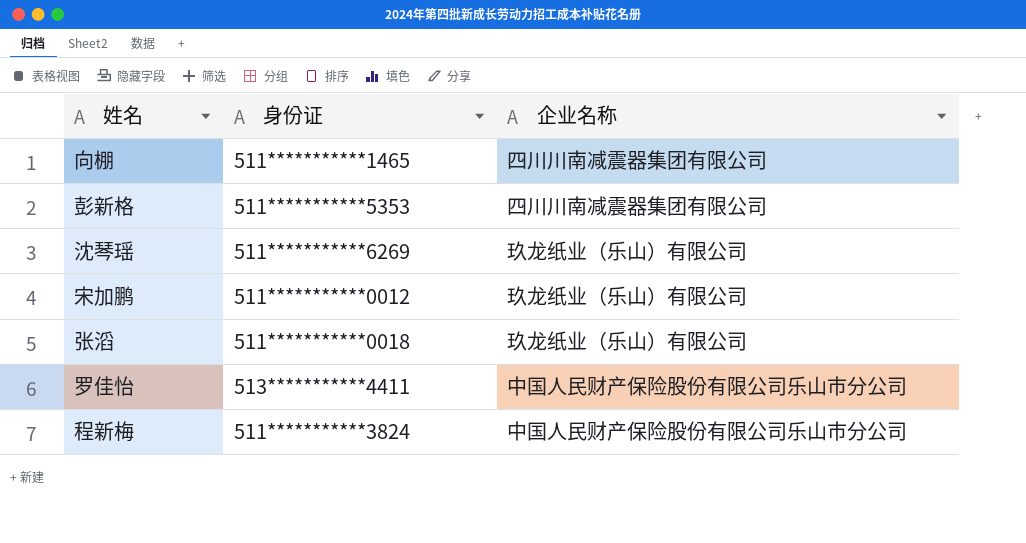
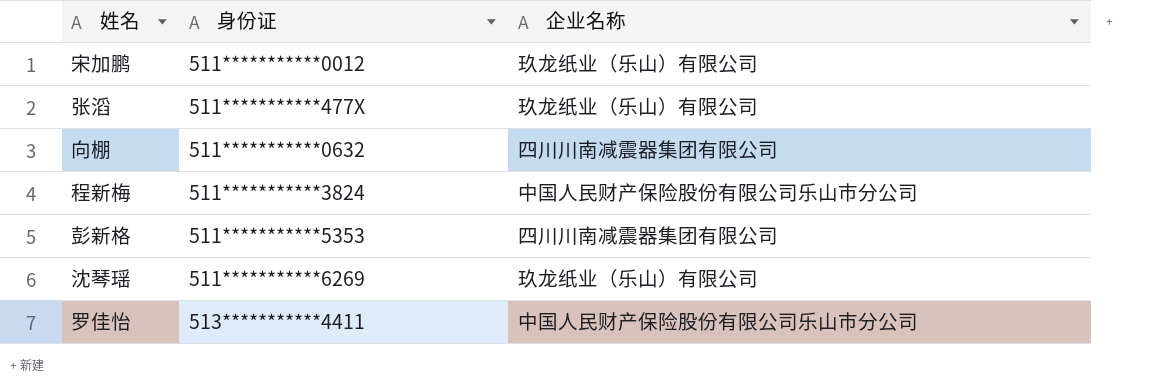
row order: none -> 身份证 ascending
张滔 | 身份证: 511***********0018 -> 511***********477X
向棚 | 身份证: 511***********1465 -> 511***********0632

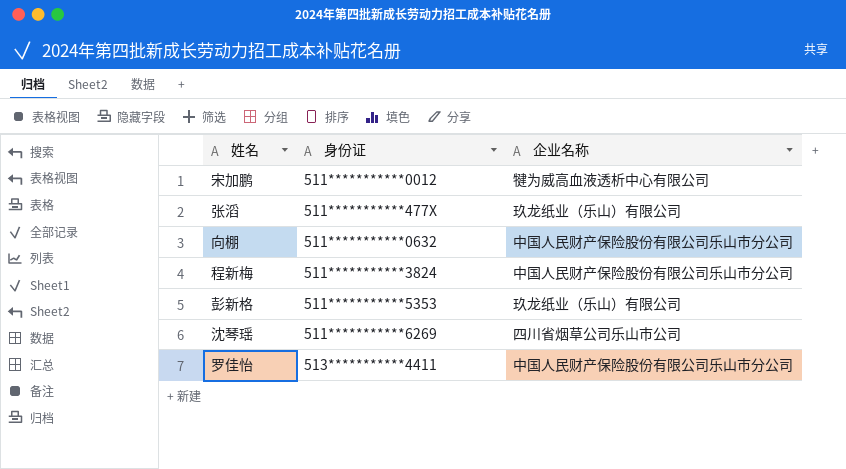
宋加鹏 | 企业名称: 玖龙纸业（乐山）有限公司 -> 犍为威高血液透析中心有限公司
向棚 | 企业名称: 四川川南减震器集团有限公司 -> 中国人民财产保险股份有限公司乐山市分公司
彭新格 | 企业名称: 四川川南减震器集团有限公司 -> 玖龙纸业（乐山）有限公司
沈琴瑶 | 企业名称: 玖龙纸业（乐山）有限公司 -> 四川省烟草公司乐山市公司

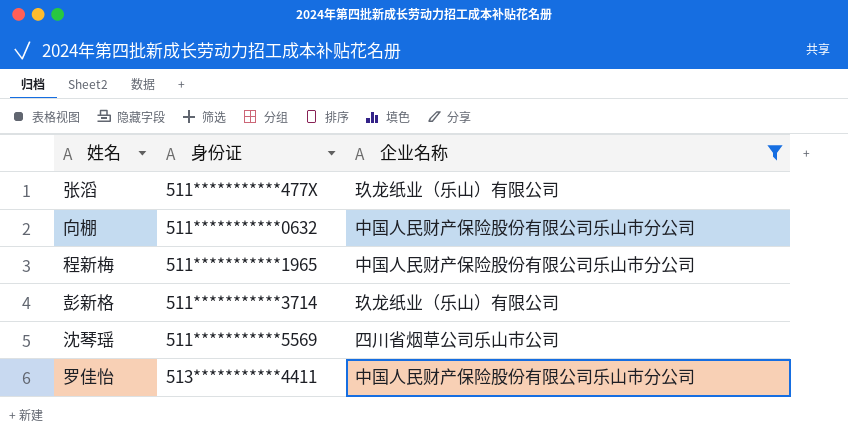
filter: none -> 企业名称 != 犍为威高血液透析中心有限公司
程新梅 | 身份证: 511***********3824 -> 511***********1965
彭新格 | 身份证: 511***********5353 -> 511***********3714
沈琴瑶 | 身份证: 511***********6269 -> 511***********5569

